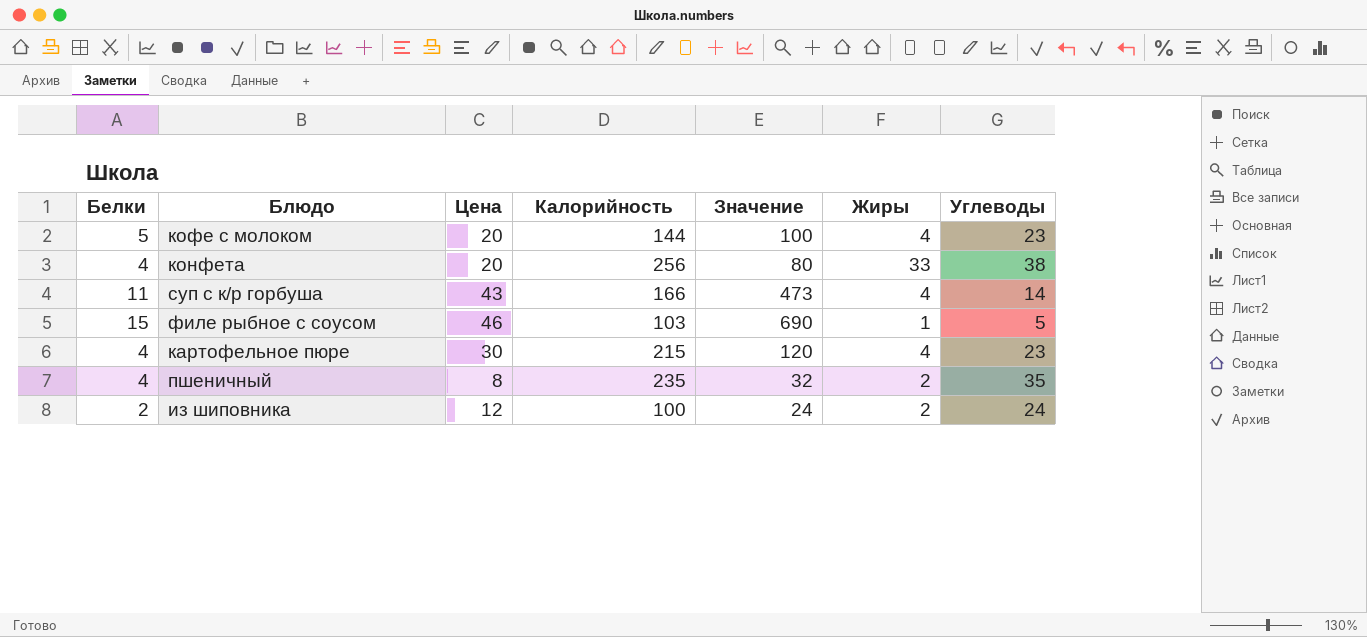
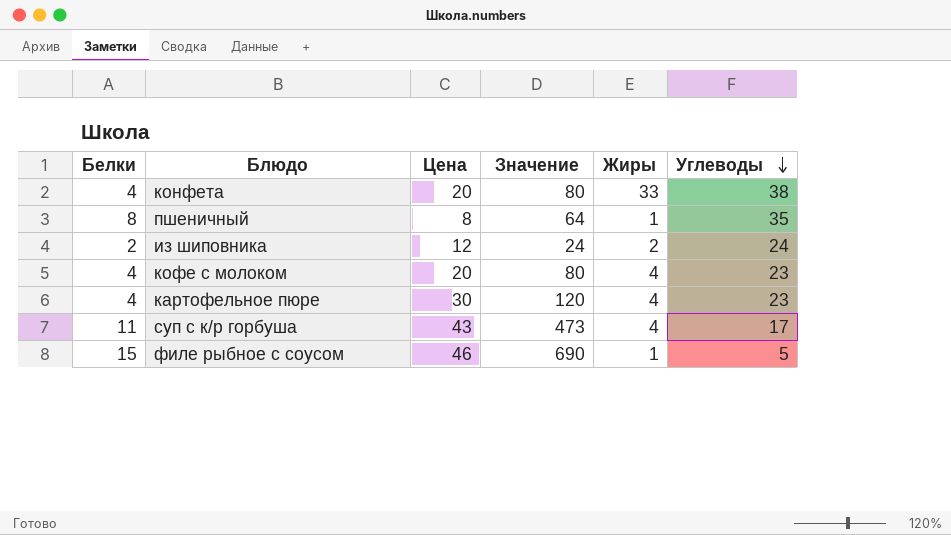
row order: none -> Углеводы descending
column Калорийность | position: 4 -> none
пшеничный | Белки: 4 -> 8
пшеничный | Значение: 32 -> 64
пшеничный | Жиры: 2 -> 1
кофе с молоком | Белки: 5 -> 4
кофе с молоком | Значение: 100 -> 80
суп с к/р горбуша | Углеводы: 14 -> 17

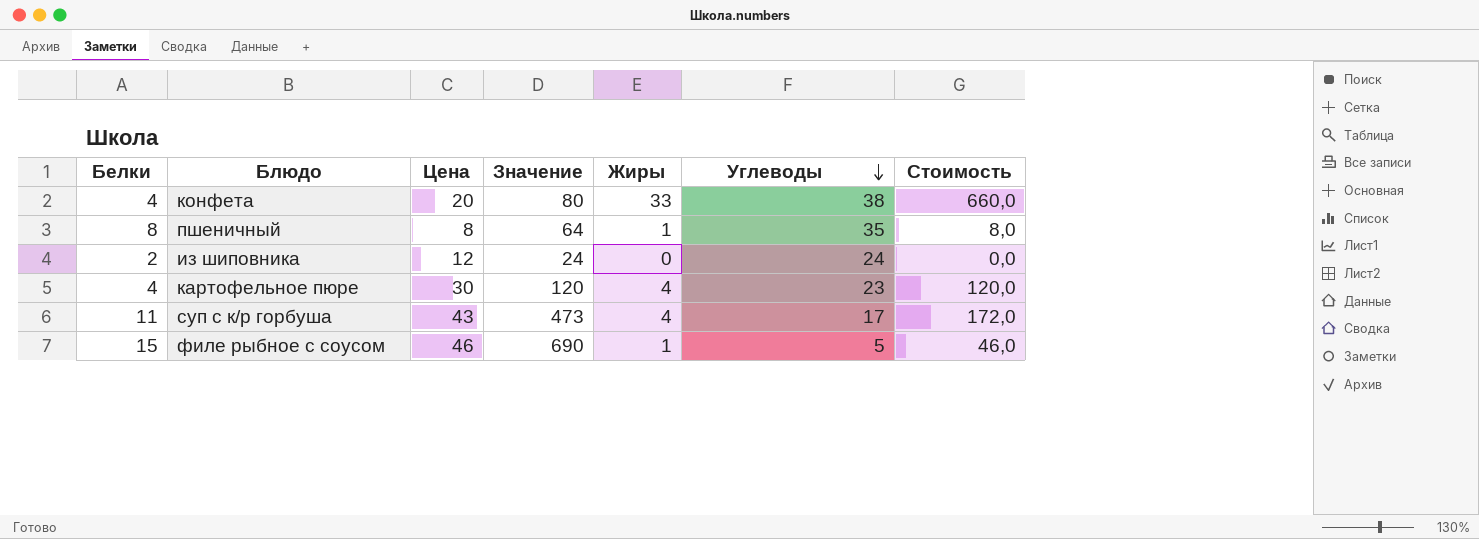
column Стоимость | formula: none -> [Цена] * [Жиры]
row кофе с молоком: 4 | 20 | 80 | 4 | 23 -> none
из шиповника | Жиры: 2 -> 0

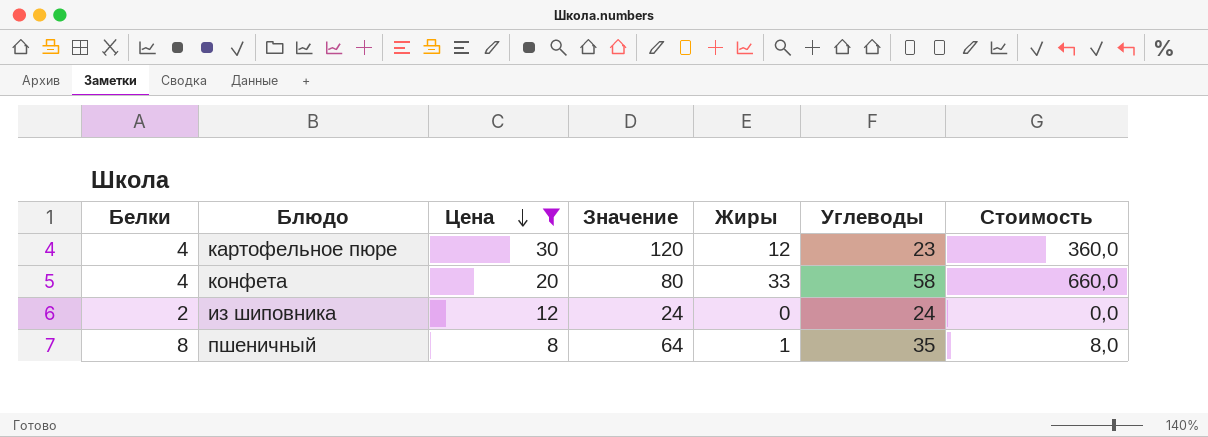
filter: none -> Цена <= 30
row order: Углеводы descending -> Цена descending
картофельное пюре | Жиры: 4 -> 12
картофельное пюре | Стоимость: 120,0 -> 360,0
конфета | Углеводы: 38 -> 58

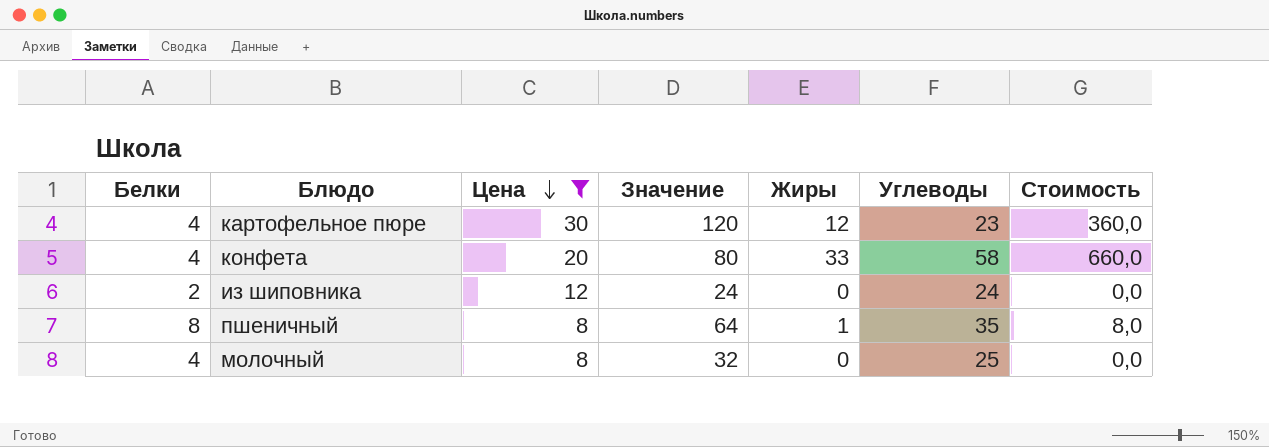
row молочный: none -> 4 | 8 | 32 | 0 | 25 | 0,0

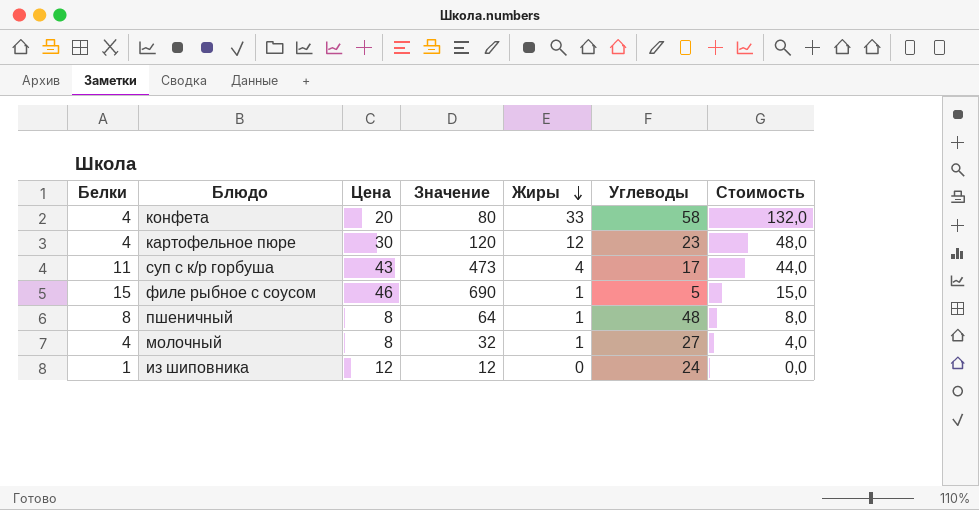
filter: Цена <= 30 -> none
row order: Цена descending -> Жиры descending
column Стоимость | formula: [Цена] * [Жиры] -> [Белки] * [Жиры]
пшеничный | Углеводы: 35 -> 48
молочный | Жиры: 0 -> 1
молочный | Углеводы: 25 -> 27
из шиповника | Белки: 2 -> 1
из шиповника | Значение: 24 -> 12

